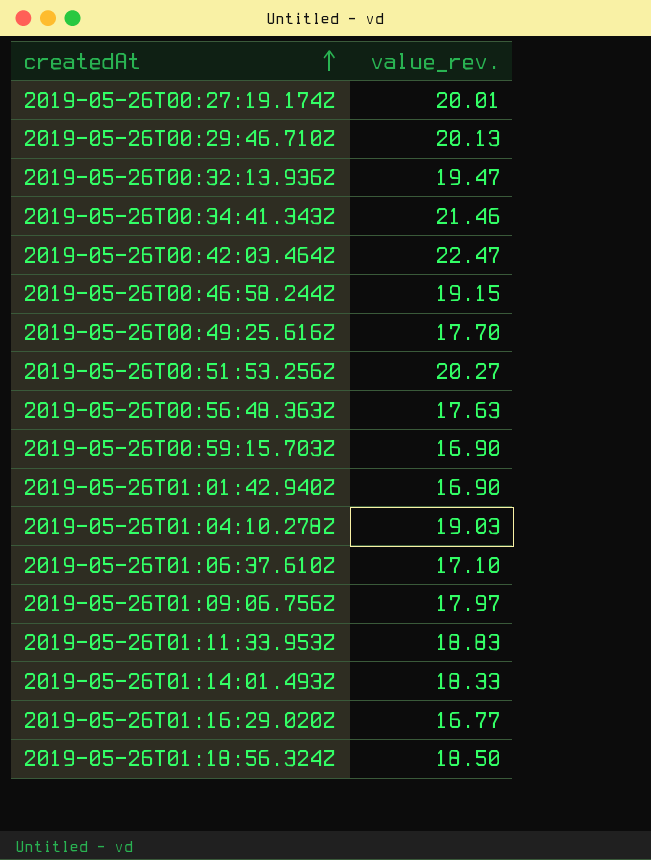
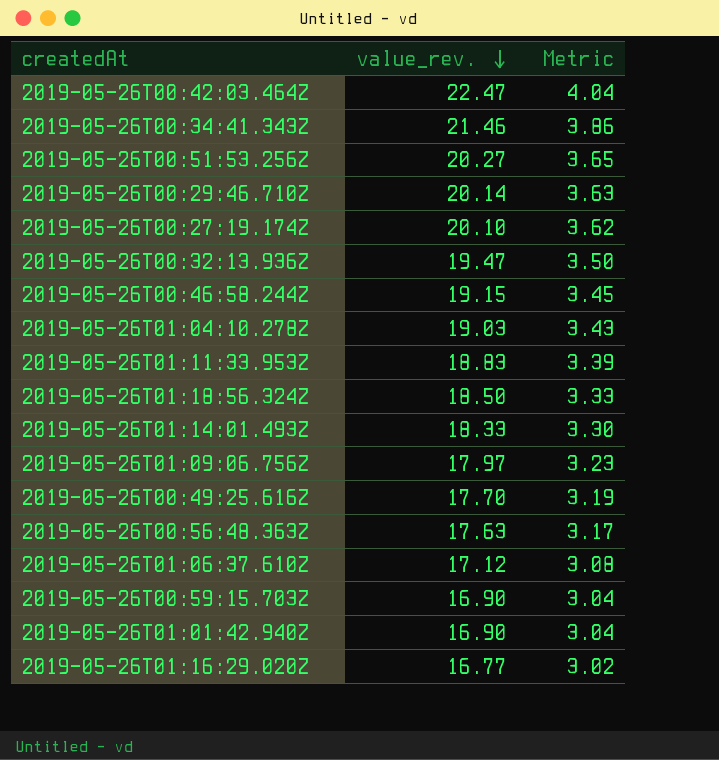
row order: createdAt ascending -> value_rev. descending
column Metric | formula: none -> [value_rev.] * 0.18
2019-05-26T00:29:46.710Z | value_rev.: 20.13 -> 20.14
2019-05-26T00:27:19.174Z | value_rev.: 20.01 -> 20.10
2019-05-26T01:06:37.610Z | value_rev.: 17.10 -> 17.12

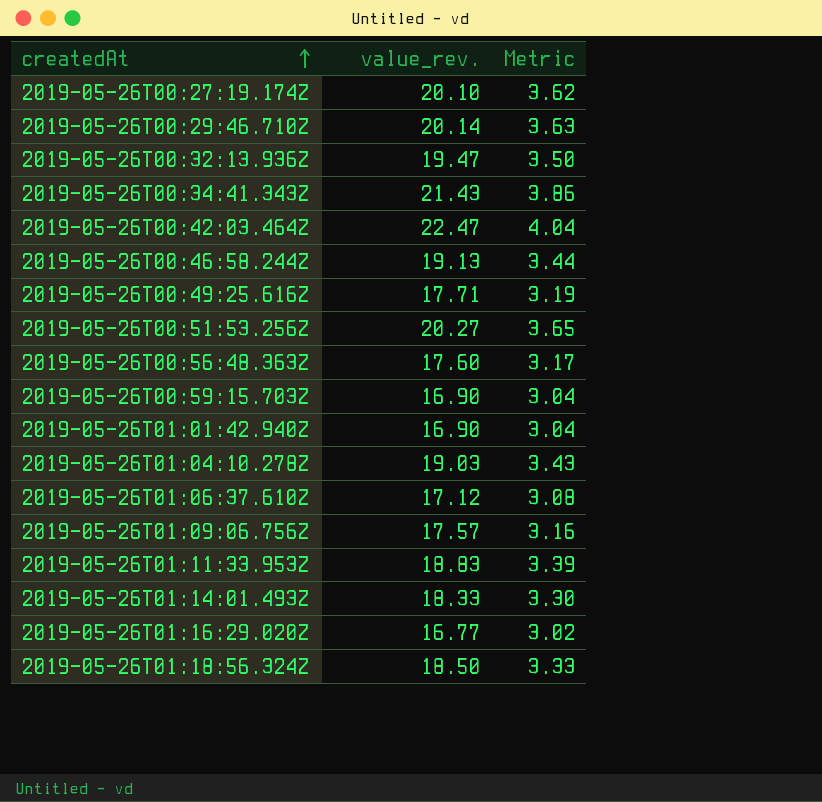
row order: value_rev. descending -> createdAt ascending
2019-05-26T00:34:41.343Z | value_rev.: 21.46 -> 21.43
2019-05-26T00:46:58.244Z | value_rev.: 19.15 -> 19.13
2019-05-26T00:46:58.244Z | Metric: 3.45 -> 3.44
2019-05-26T00:49:25.616Z | value_rev.: 17.70 -> 17.71
2019-05-26T00:56:48.363Z | value_rev.: 17.63 -> 17.60
2019-05-26T01:09:06.756Z | value_rev.: 17.97 -> 17.57
2019-05-26T01:09:06.756Z | Metric: 3.23 -> 3.16

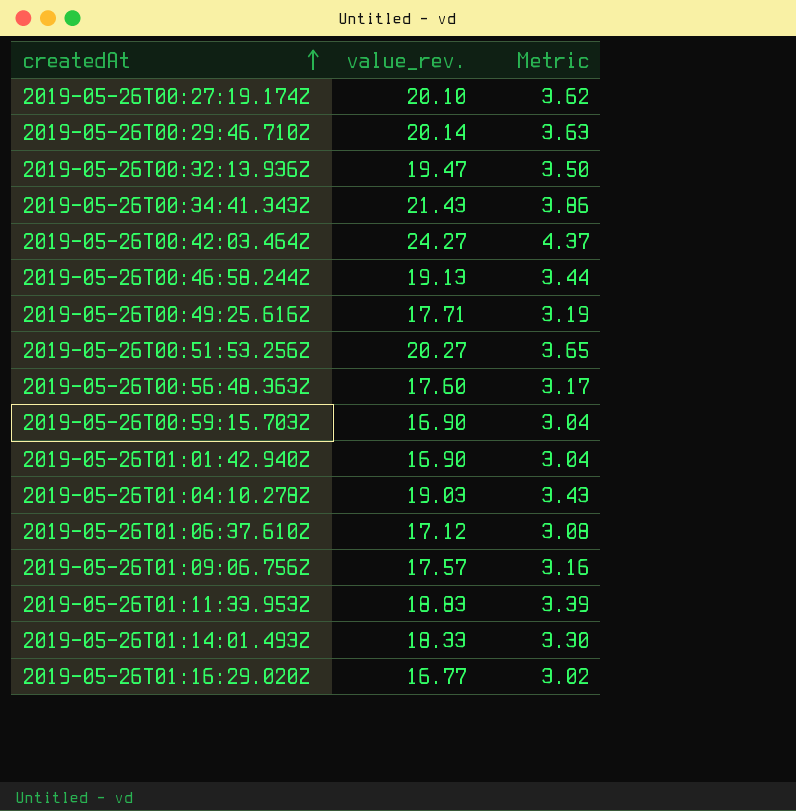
row 2019-05-26T01:18:56.324Z: 18.50 | 3.33 -> none
2019-05-26T00:42:03.464Z | value_rev.: 22.47 -> 24.27
2019-05-26T00:42:03.464Z | Metric: 4.04 -> 4.37

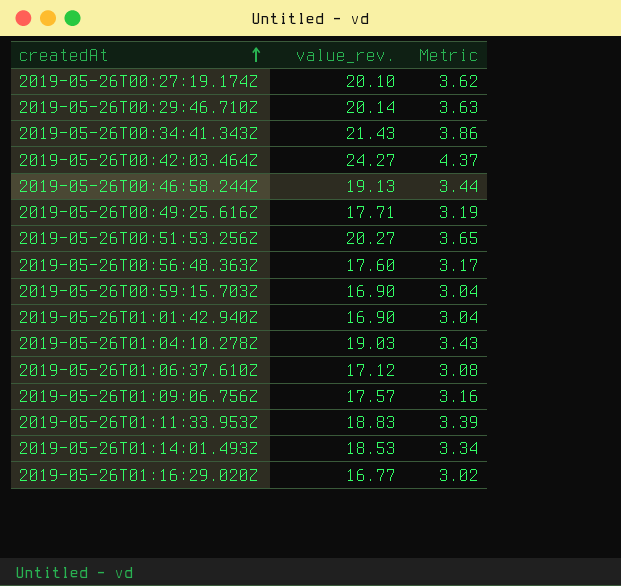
row 2019-05-26T00:32:13.936Z: 19.47 | 3.50 -> none
2019-05-26T01:14:01.493Z | value_rev.: 18.33 -> 18.53
2019-05-26T01:14:01.493Z | Metric: 3.30 -> 3.34

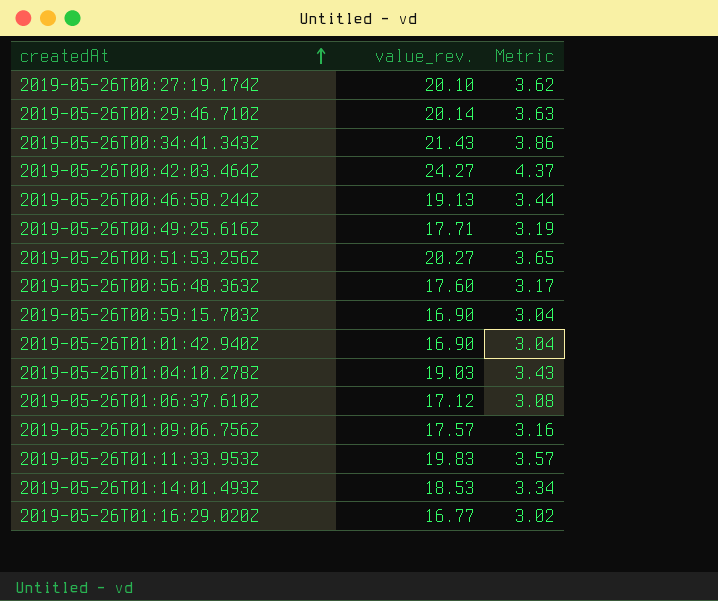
2019-05-26T01:11:33.953Z | value_rev.: 18.83 -> 19.83
2019-05-26T01:11:33.953Z | Metric: 3.39 -> 3.57

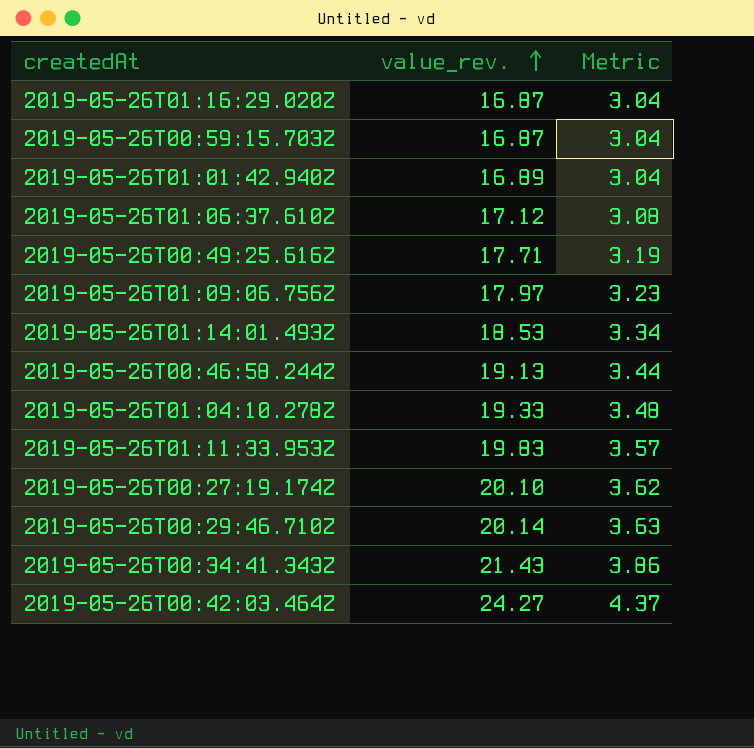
row order: createdAt ascending -> value_rev. ascending
row 2019-05-26T00:51:53.256Z: 20.27 | 3.65 -> none
row 2019-05-26T00:56:48.363Z: 17.60 | 3.17 -> none
2019-05-26T01:16:29.020Z | value_rev.: 16.77 -> 16.87
2019-05-26T01:16:29.020Z | Metric: 3.02 -> 3.04
2019-05-26T00:59:15.703Z | value_rev.: 16.90 -> 16.87
2019-05-26T01:01:42.940Z | value_rev.: 16.90 -> 16.89
2019-05-26T01:09:06.756Z | value_rev.: 17.57 -> 17.97
2019-05-26T01:09:06.756Z | Metric: 3.16 -> 3.23
2019-05-26T01:04:10.278Z | value_rev.: 19.03 -> 19.33
2019-05-26T01:04:10.278Z | Metric: 3.43 -> 3.48

